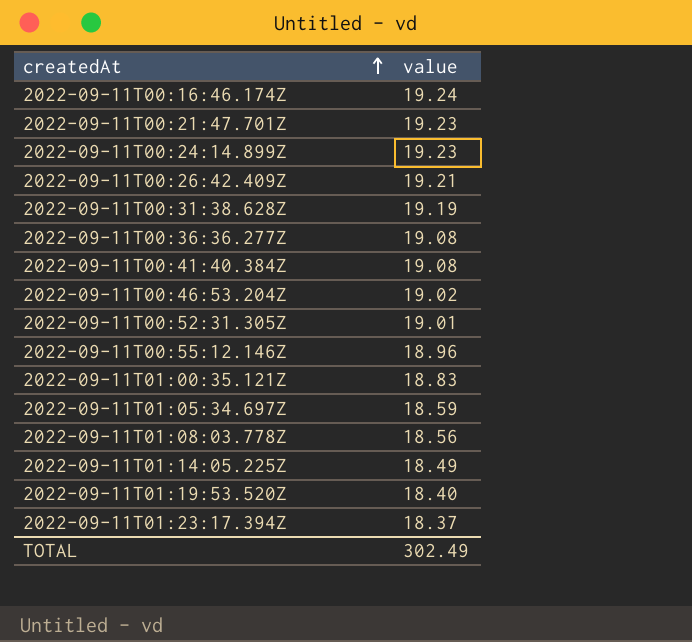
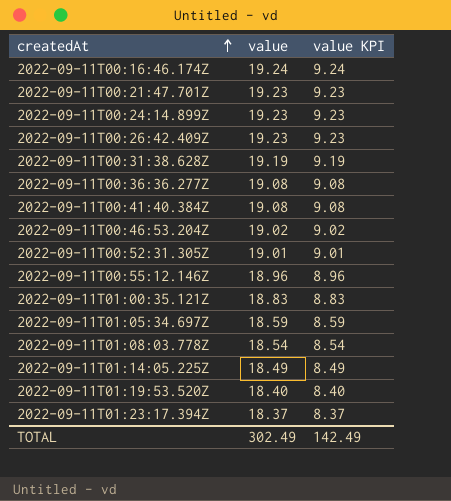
column value KPI | formula: none -> [value] - 10
2022-09-11T00:26:42.409Z | value: 19.21 -> 19.23
2022-09-11T01:08:03.778Z | value: 18.56 -> 18.54

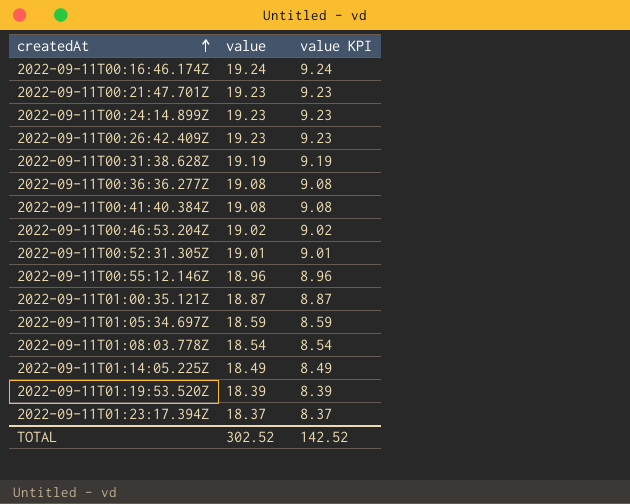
2022-09-11T01:00:35.121Z | value: 18.83 -> 18.87
2022-09-11T01:00:35.121Z | value KPI: 8.83 -> 8.87
2022-09-11T01:19:53.520Z | value: 18.40 -> 18.39
2022-09-11T01:19:53.520Z | value KPI: 8.40 -> 8.39
TOTAL | value: 302.49 -> 302.52
TOTAL | value KPI: 142.49 -> 142.52

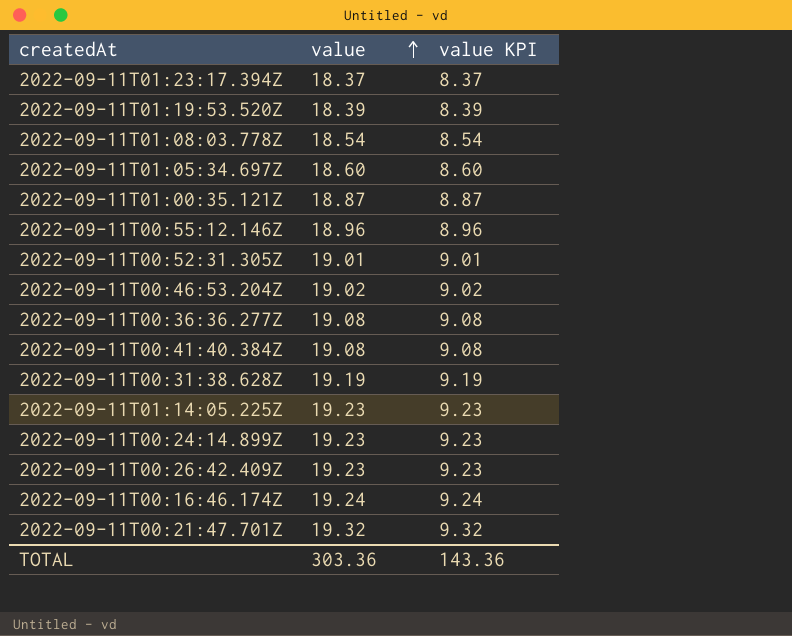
row order: createdAt ascending -> value ascending
2022-09-11T01:05:34.697Z | value: 18.59 -> 18.60
2022-09-11T01:05:34.697Z | value KPI: 8.59 -> 8.60
2022-09-11T01:14:05.225Z | value: 18.49 -> 19.23
2022-09-11T01:14:05.225Z | value KPI: 8.49 -> 9.23
2022-09-11T00:21:47.701Z | value: 19.23 -> 19.32
2022-09-11T00:21:47.701Z | value KPI: 9.23 -> 9.32
TOTAL | value: 302.52 -> 303.36
TOTAL | value KPI: 142.52 -> 143.36

